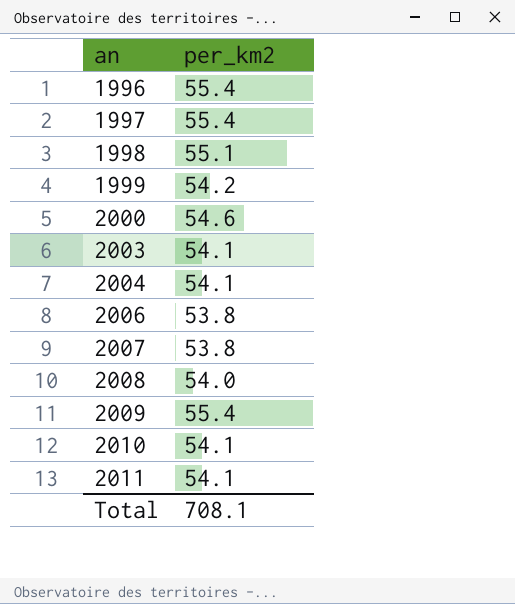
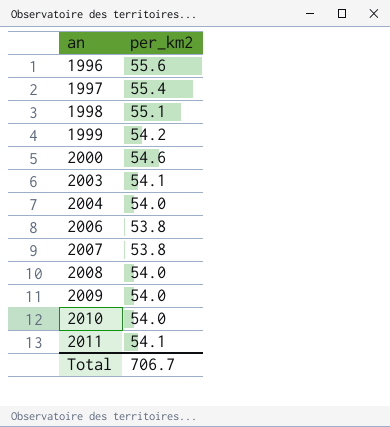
1996 | per_km2: 55.4 -> 55.6
2004 | per_km2: 54.1 -> 54.0
2009 | per_km2: 55.4 -> 54.0
2010 | per_km2: 54.1 -> 54.0
Total | per_km2: 708.1 -> 706.7

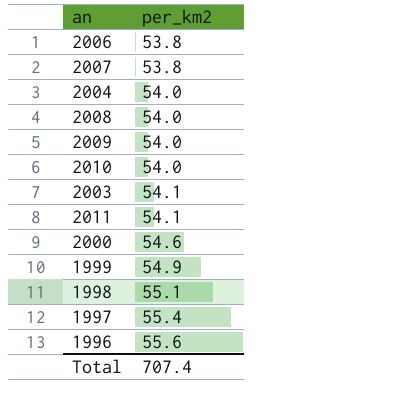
row order: an ascending -> per_km2 ascending
1999 | per_km2: 54.2 -> 54.9
Total | per_km2: 706.7 -> 707.4

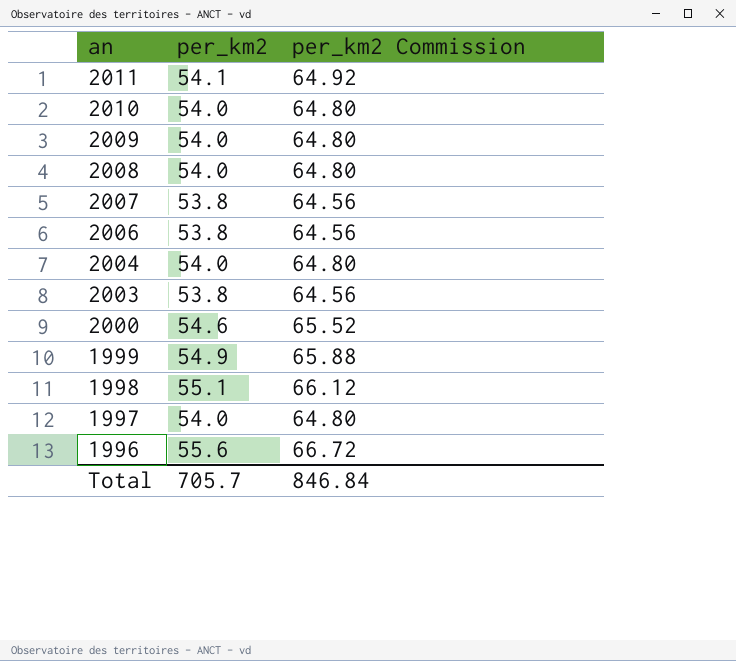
row order: per_km2 ascending -> an descending
column per_km2 Commission | formula: none -> [per_km2] * 1.2
2003 | per_km2: 54.1 -> 53.8
1997 | per_km2: 55.4 -> 54.0
Total | per_km2: 707.4 -> 705.7

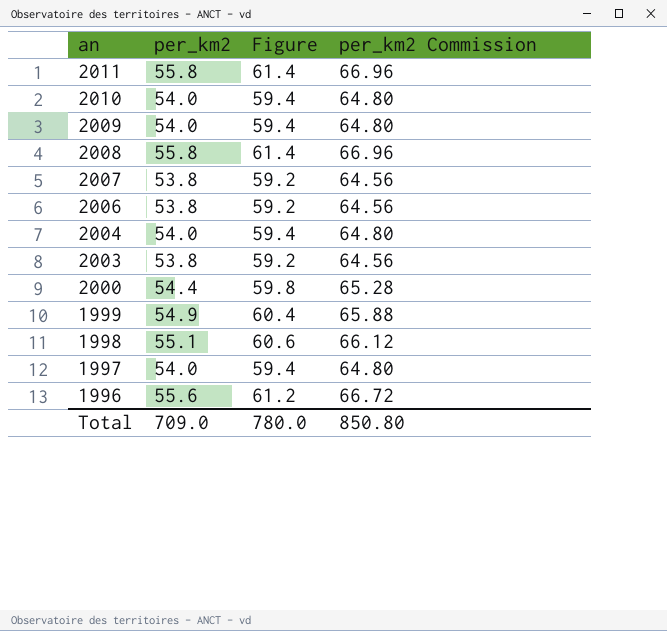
column Figure | formula: none -> [per_km2] * 1.1
2011 | per_km2: 54.1 -> 55.8
2011 | per_km2 Commission: 64.92 -> 66.96
2008 | per_km2: 54.0 -> 55.8
2008 | per_km2 Commission: 64.80 -> 66.96
2000 | per_km2: 54.6 -> 54.4
2000 | per_km2 Commission: 65.52 -> 65.28
Total | per_km2: 705.7 -> 709.0
Total | per_km2 Commission: 846.84 -> 850.80

